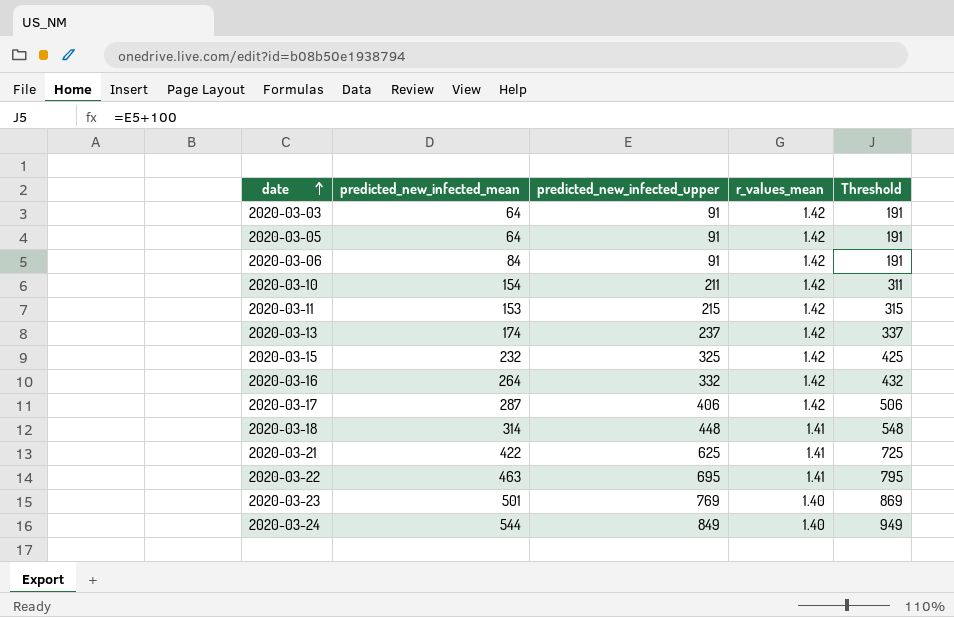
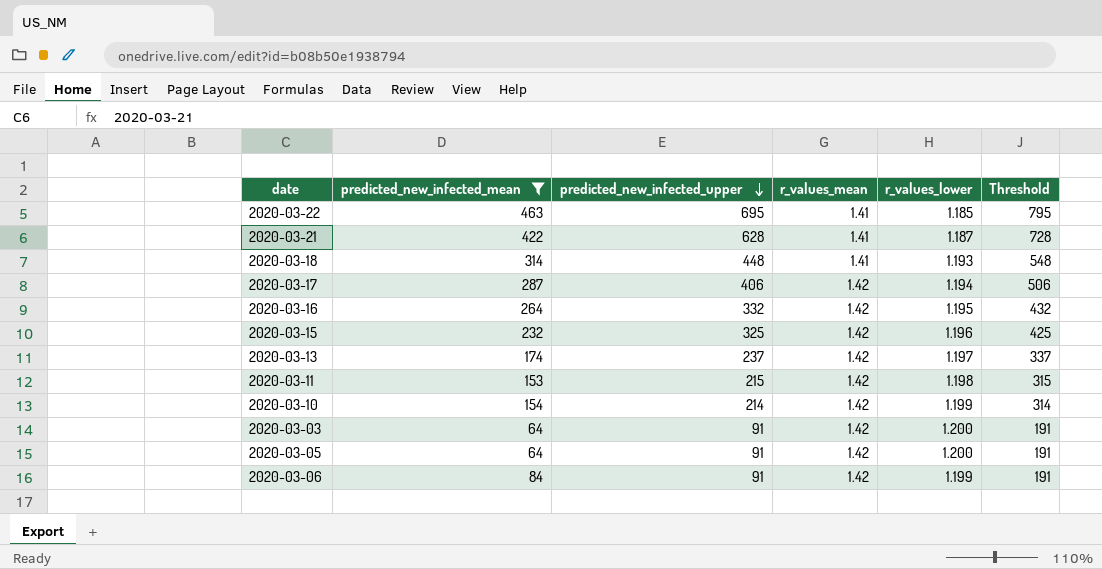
filter: none -> predicted_new_infected_mean <= 463
row order: date ascending -> predicted_new_infected_upper descending
column r_values_lower | position: none -> 5
2020-03-21 | predicted_new_infected_upper: 625 -> 628
2020-03-21 | Threshold: 725 -> 728
2020-03-10 | predicted_new_infected_upper: 211 -> 214
2020-03-10 | Threshold: 311 -> 314

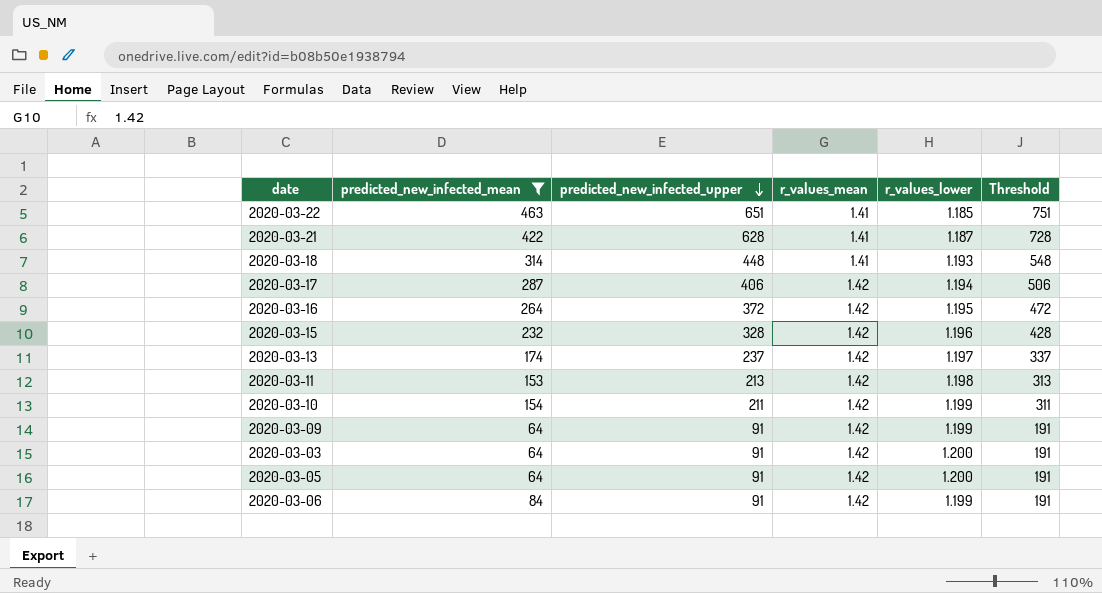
2020-03-22 | predicted_new_infected_upper: 695 -> 651
2020-03-22 | Threshold: 795 -> 751
2020-03-16 | predicted_new_infected_upper: 332 -> 372
2020-03-16 | Threshold: 432 -> 472
2020-03-15 | predicted_new_infected_upper: 325 -> 328
2020-03-15 | Threshold: 425 -> 428
2020-03-11 | predicted_new_infected_upper: 215 -> 213
2020-03-11 | Threshold: 315 -> 313
2020-03-10 | predicted_new_infected_upper: 214 -> 211
2020-03-10 | Threshold: 314 -> 311
row 2020-03-09: none -> 64 | 91 | 1.42 | 1.199 | 191

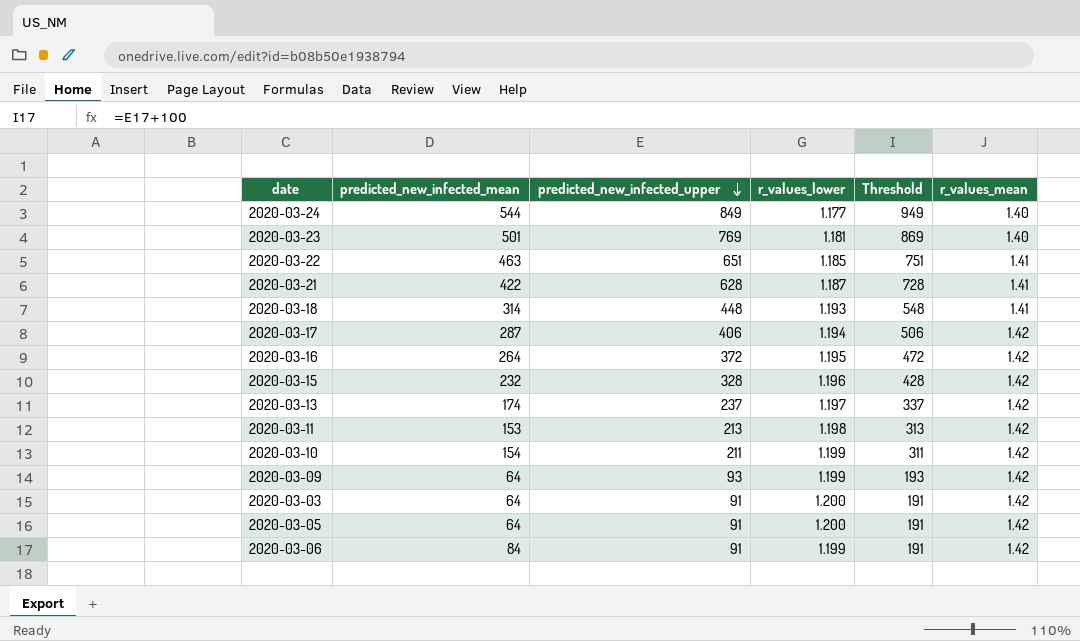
filter: predicted_new_infected_mean <= 463 -> none
column r_values_mean | position: 4 -> 6
2020-03-09 | predicted_new_infected_upper: 91 -> 93
2020-03-09 | Threshold: 191 -> 193

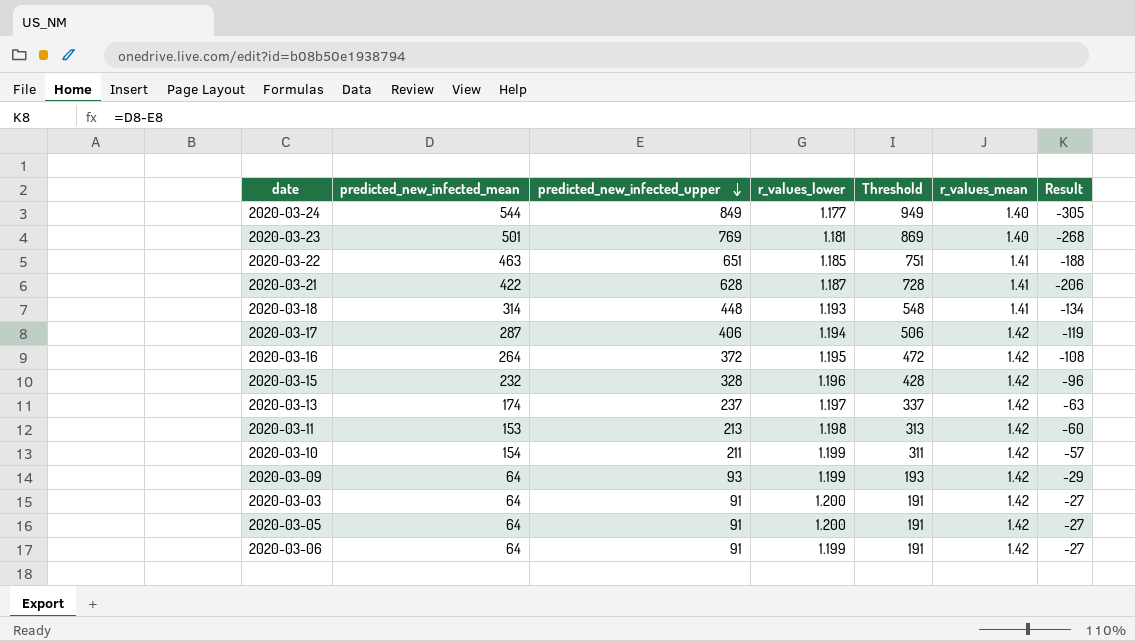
column Result | formula: none -> [predicted_new_infected_mean] - [predicted_new_infected_upper]
2020-03-06 | predicted_new_infected_mean: 84 -> 64

